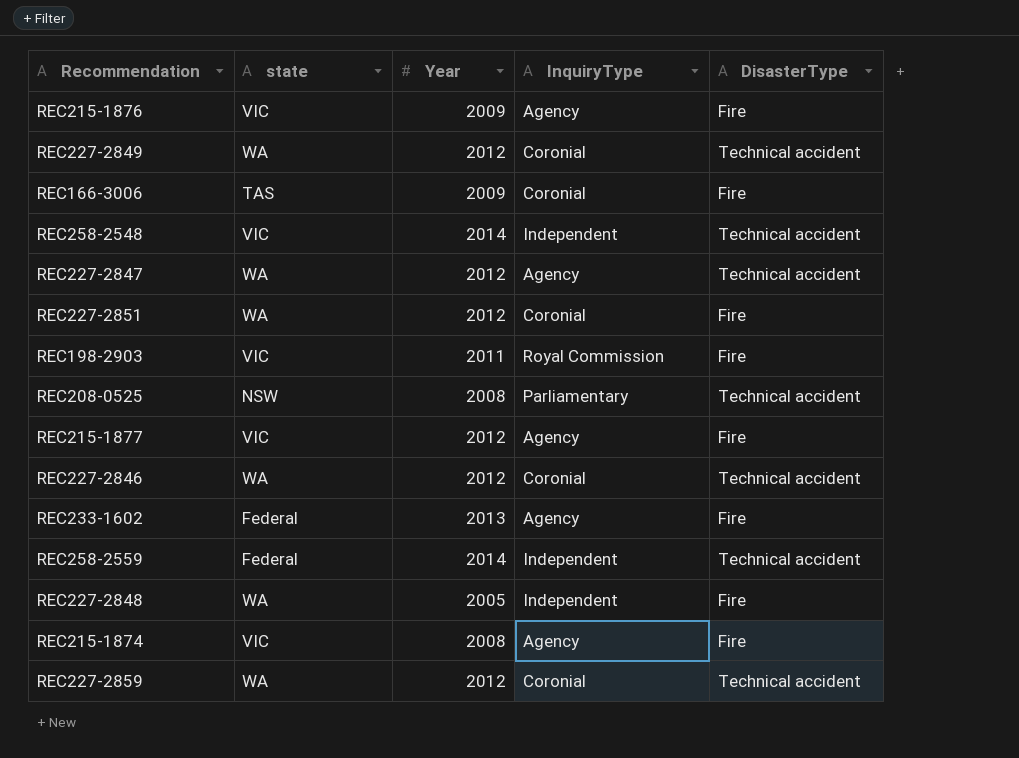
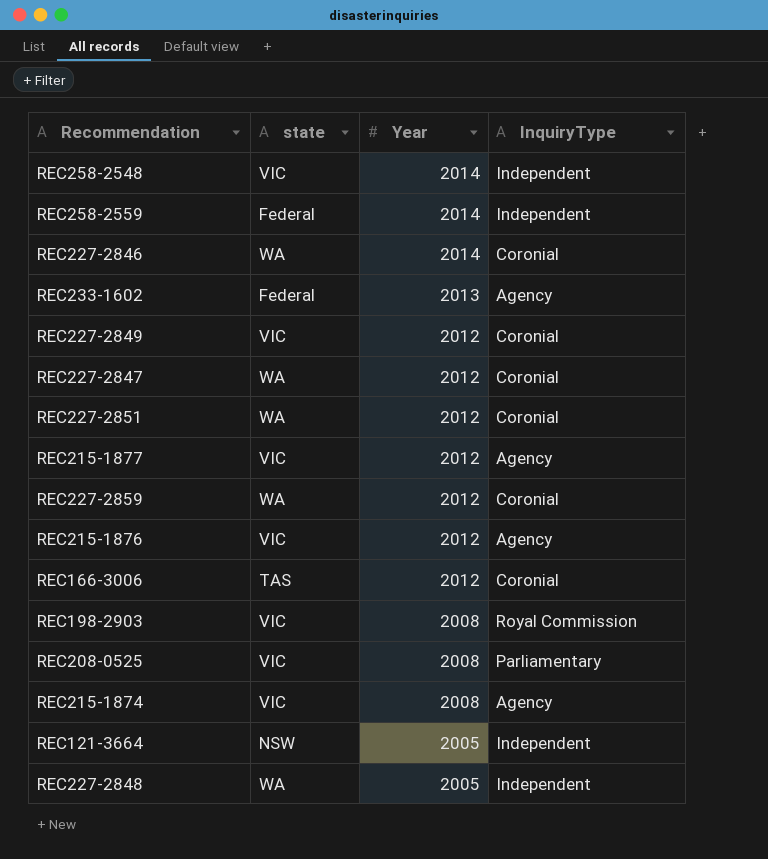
row order: none -> Year descending
column DisasterType | position: 5 -> none
REC227-2846 | Year: 2012 -> 2014
REC227-2849 | state: WA -> VIC
REC227-2847 | InquiryType: Agency -> Coronial
REC215-1876 | Year: 2009 -> 2012
REC166-3006 | Year: 2009 -> 2012
REC198-2903 | Year: 2011 -> 2008
REC208-0525 | state: NSW -> VIC
row REC121-3664: none -> NSW | 2005 | Independent

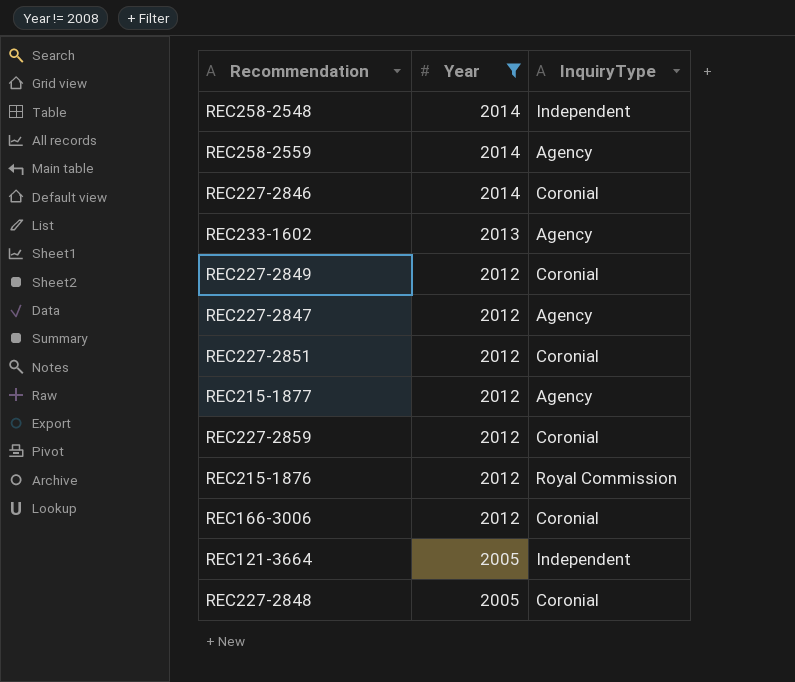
filter: none -> Year != 2008
column state | position: 2 -> none
REC258-2559 | InquiryType: Independent -> Agency
REC227-2847 | InquiryType: Coronial -> Agency
REC215-1876 | InquiryType: Agency -> Royal Commission
REC227-2848 | InquiryType: Independent -> Coronial

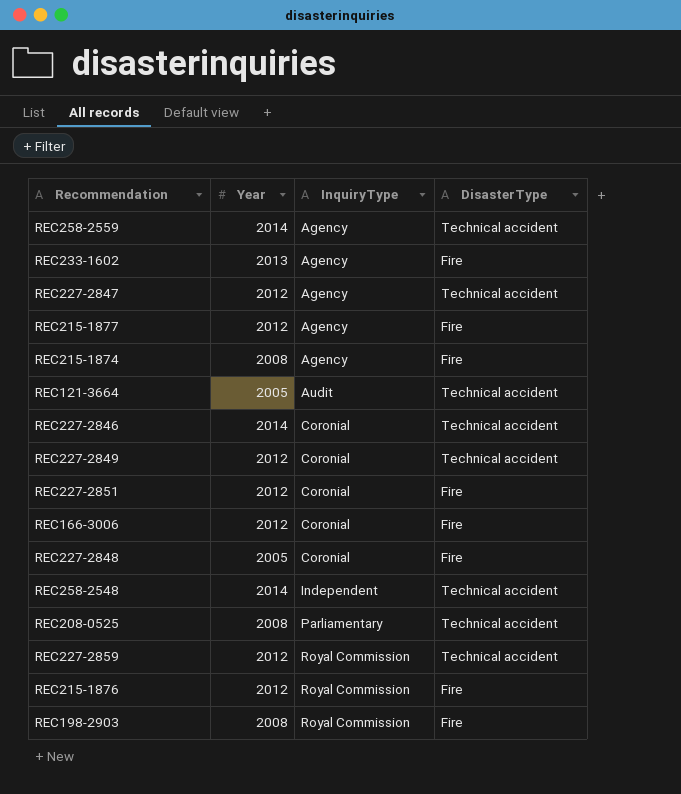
filter: Year != 2008 -> none
row order: Year descending -> InquiryType ascending
column DisasterType | position: none -> 4
REC121-3664 | InquiryType: Independent -> Audit
REC227-2859 | InquiryType: Coronial -> Royal Commission

